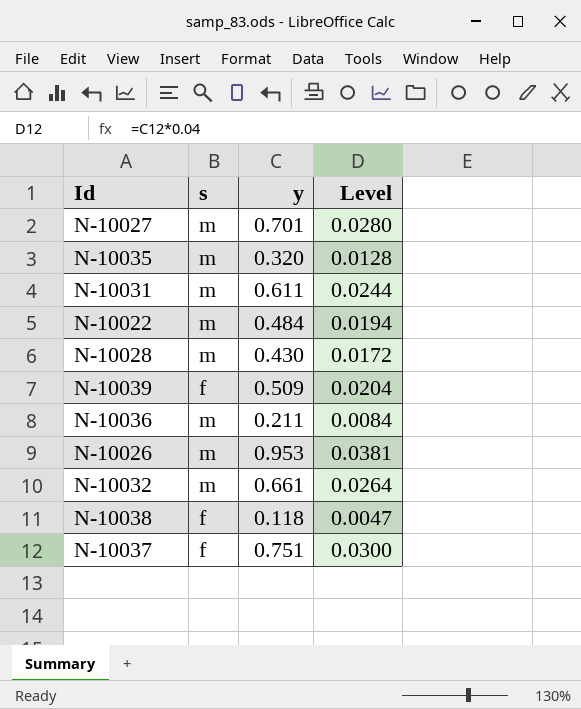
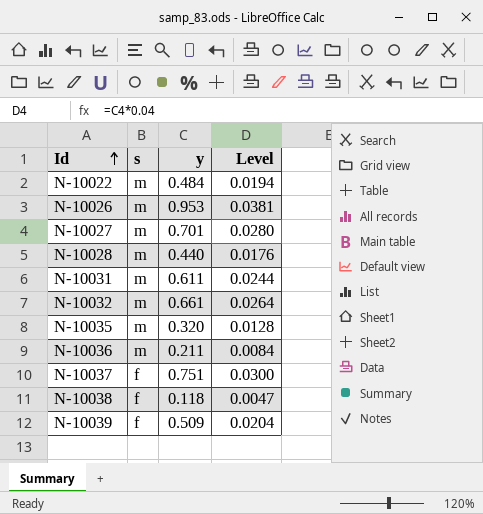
row order: none -> Id ascending
N-10028 | y: 0.430 -> 0.440
N-10028 | Level: 0.0172 -> 0.0176

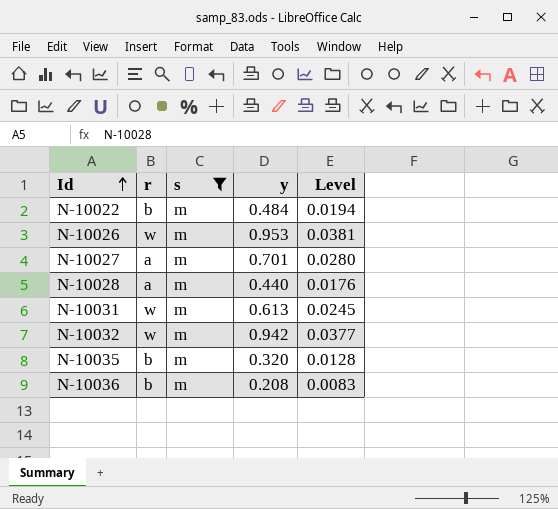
filter: none -> s = m
column r | position: none -> 2
N-10031 | y: 0.611 -> 0.613
N-10031 | Level: 0.0244 -> 0.0245
N-10032 | y: 0.661 -> 0.942
N-10032 | Level: 0.0264 -> 0.0377
N-10036 | y: 0.211 -> 0.208
N-10036 | Level: 0.0084 -> 0.0083

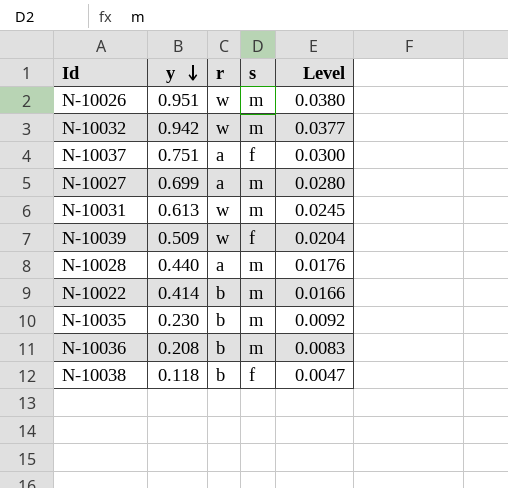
filter: s = m -> none
row order: Id ascending -> y descending
column y | position: 4 -> 2
N-10026 | y: 0.953 -> 0.951
N-10026 | Level: 0.0381 -> 0.0380
N-10027 | y: 0.701 -> 0.699
N-10022 | y: 0.484 -> 0.414
N-10022 | Level: 0.0194 -> 0.0166
N-10035 | y: 0.320 -> 0.230
N-10035 | Level: 0.0128 -> 0.0092

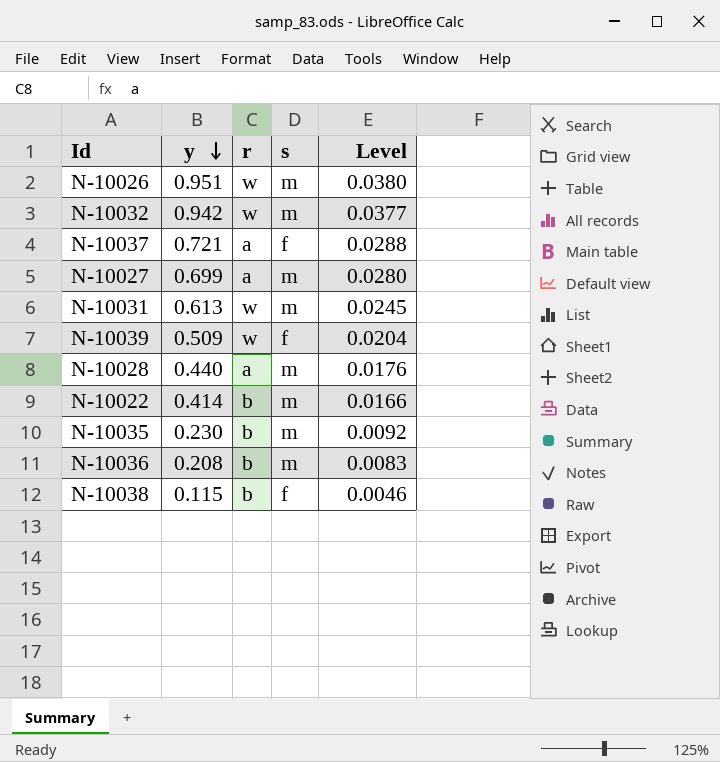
N-10037 | y: 0.751 -> 0.721
N-10037 | Level: 0.0300 -> 0.0288
N-10038 | y: 0.118 -> 0.115
N-10038 | Level: 0.0047 -> 0.0046

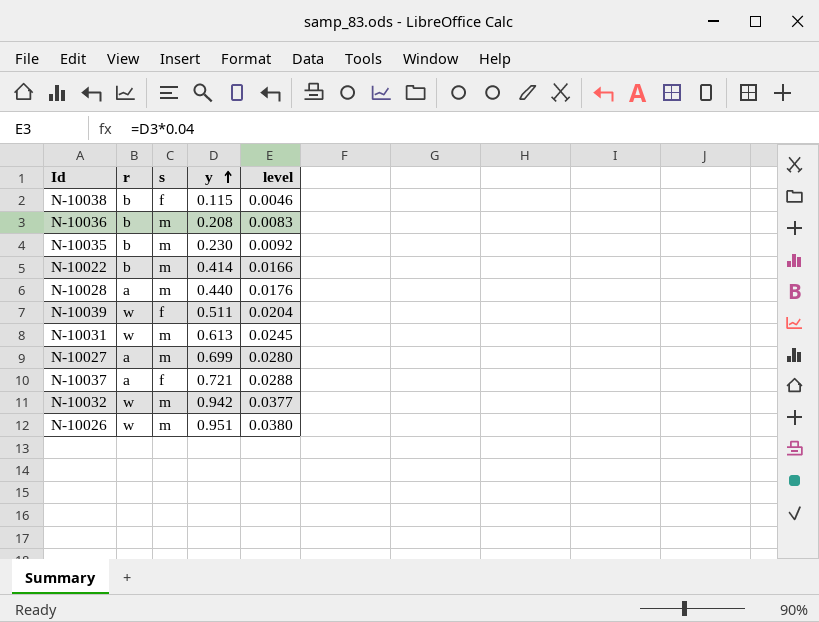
row order: y descending -> y ascending
column y | position: 2 -> 4
column name: Level -> level
N-10039 | y: 0.509 -> 0.511

